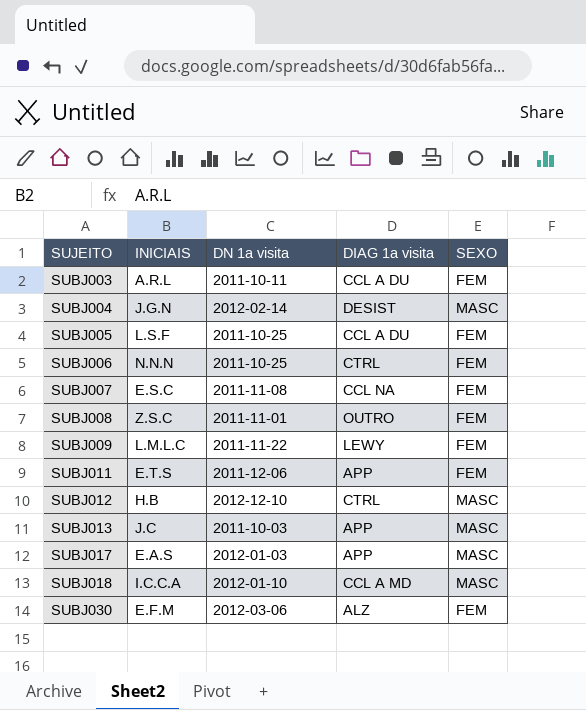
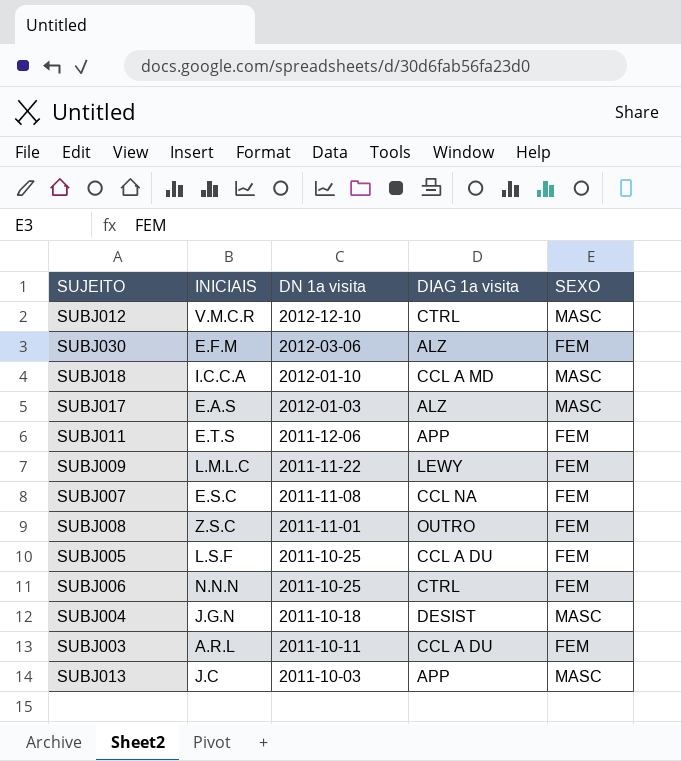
row order: SUJEITO ascending -> DN 1a visita descending
SUBJ012 | INICIAIS: H.B -> V.M.C.R
SUBJ017 | DIAG 1a visita: APP -> ALZ
SUBJ004 | DN 1a visita: 2012-02-14 -> 2011-10-18

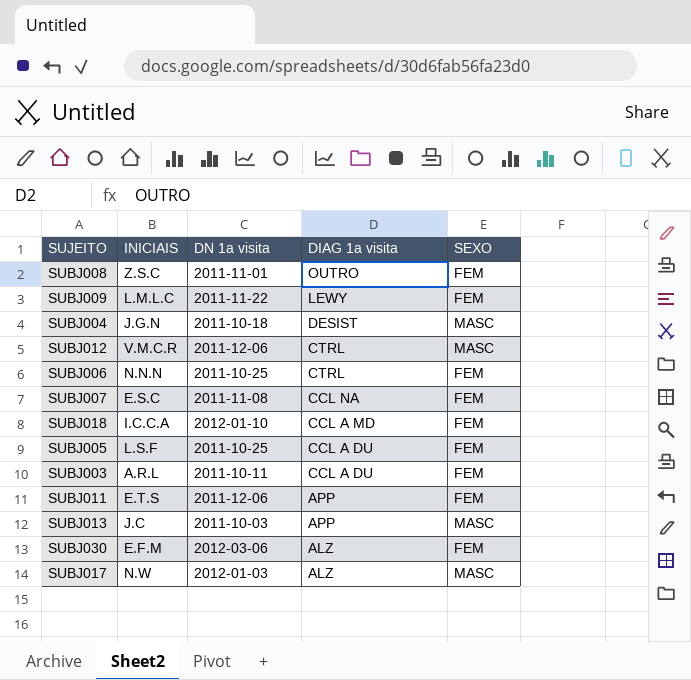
row order: DN 1a visita descending -> DIAG 1a visita descending
SUBJ012 | DN 1a visita: 2012-12-10 -> 2011-12-06
SUBJ018 | SEXO: MASC -> FEM
SUBJ017 | INICIAIS: E.A.S -> N.W

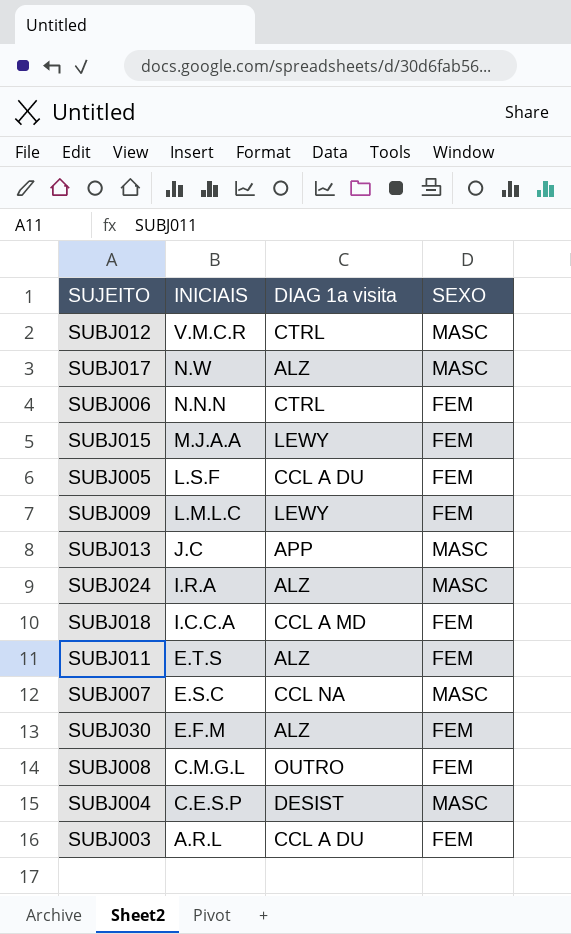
row order: DIAG 1a visita descending -> INICIAIS descending
column DN 1a visita | position: 3 -> none
row SUBJ015: none -> M.J.A.A | LEWY | FEM
row SUBJ024: none -> I.R.A | ALZ | MASC
SUBJ011 | DIAG 1a visita: APP -> ALZ
SUBJ007 | SEXO: FEM -> MASC
SUBJ008 | INICIAIS: Z.S.C -> C.M.G.L
SUBJ004 | INICIAIS: J.G.N -> C.E.S.P

